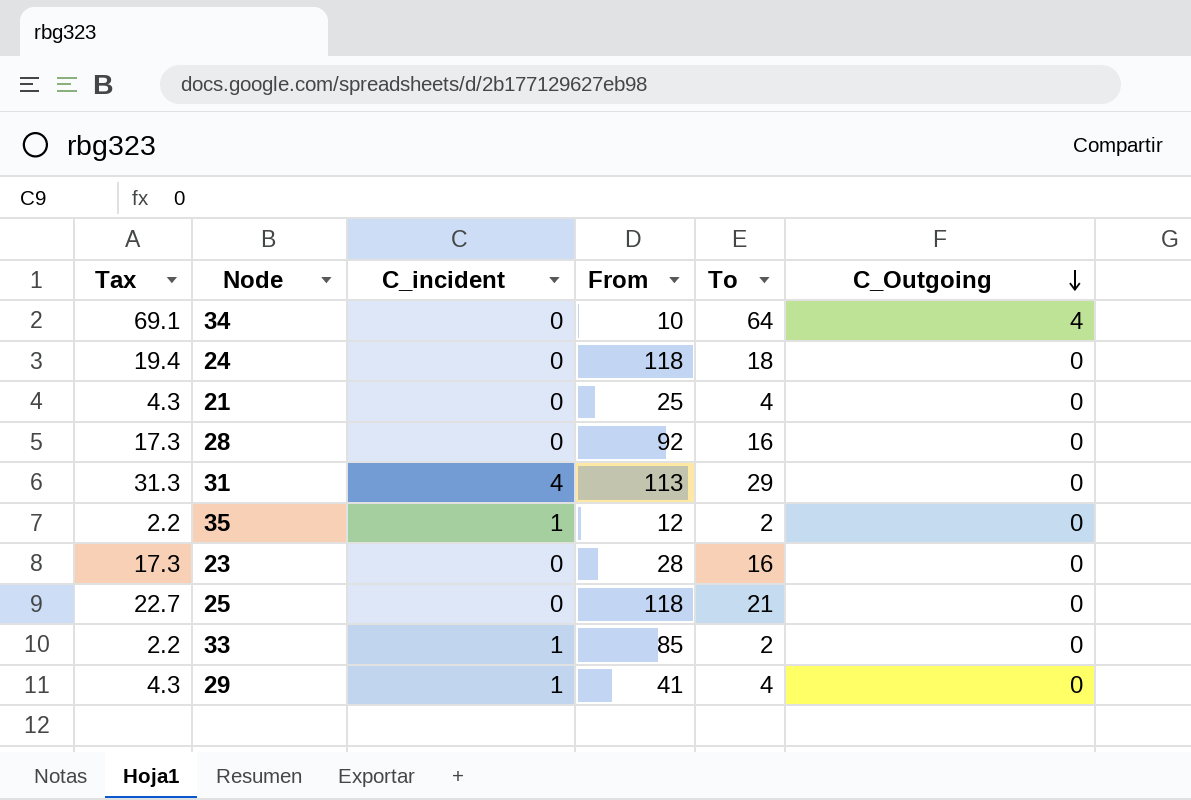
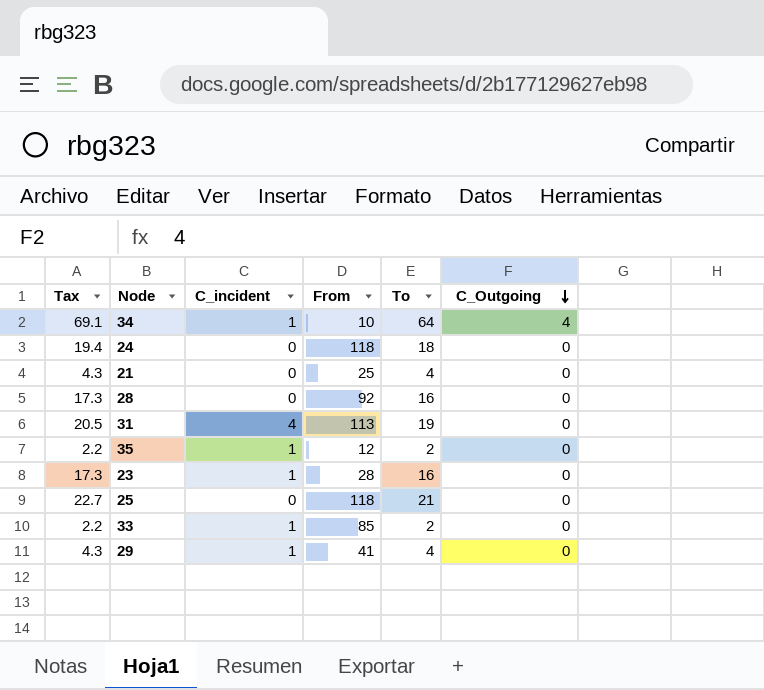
34 | C_incident: 0 -> 1
31 | Tax: 31.3 -> 20.5
31 | To: 29 -> 19
23 | C_incident: 0 -> 1

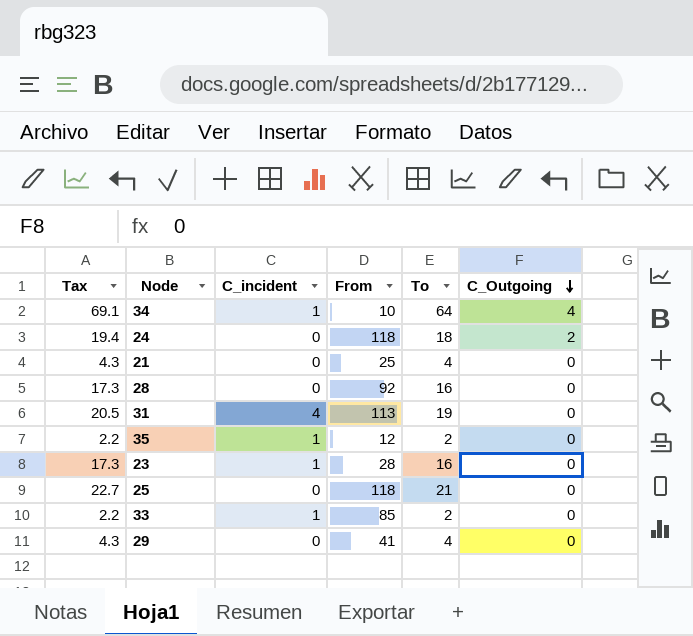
24 | C_Outgoing: 0 -> 2
29 | C_incident: 1 -> 0

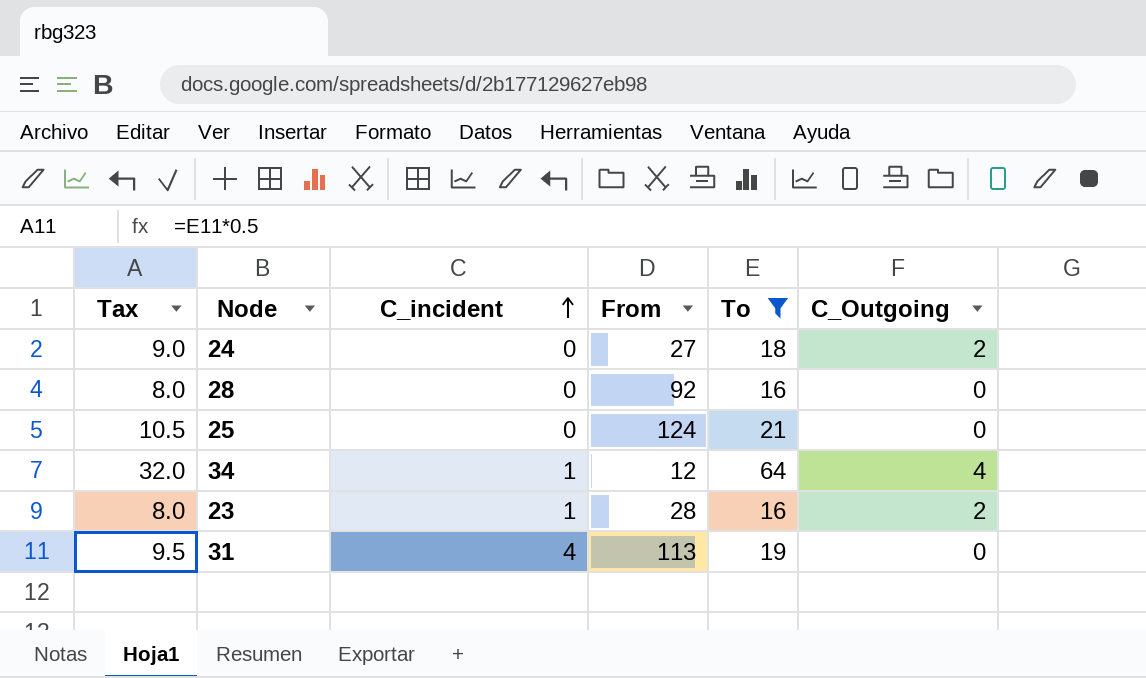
filter: none -> To >= 16
row order: C_Outgoing descending -> C_incident ascending
column Tax | formula: [To] * 1.08 -> [To] * 0.5
24 | From: 118 -> 27
25 | From: 118 -> 124
34 | From: 10 -> 12
23 | C_Outgoing: 0 -> 2

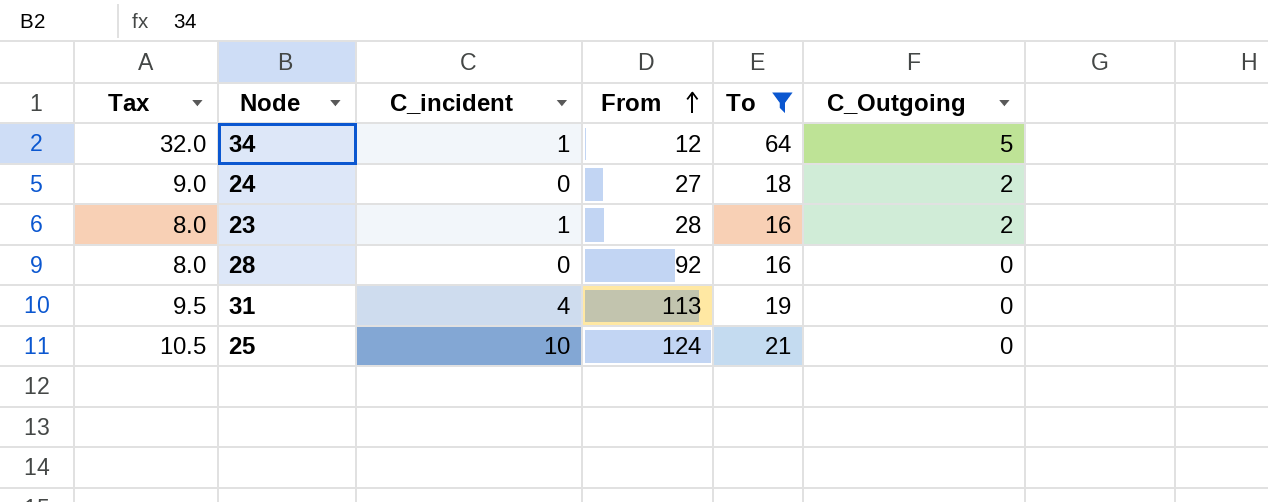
row order: C_incident ascending -> From ascending
34 | C_Outgoing: 4 -> 5
25 | C_incident: 0 -> 10

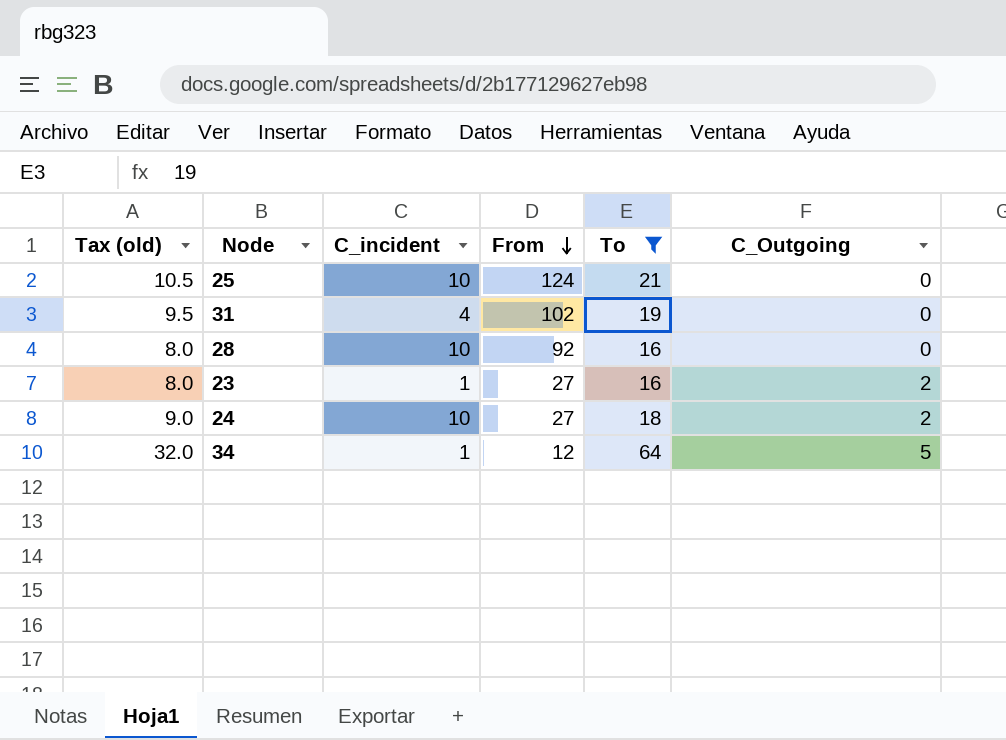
row order: From ascending -> From descending
column name: Tax -> Tax (old)
31 | From: 113 -> 102
28 | C_incident: 0 -> 10
23 | From: 28 -> 27
24 | C_incident: 0 -> 10

